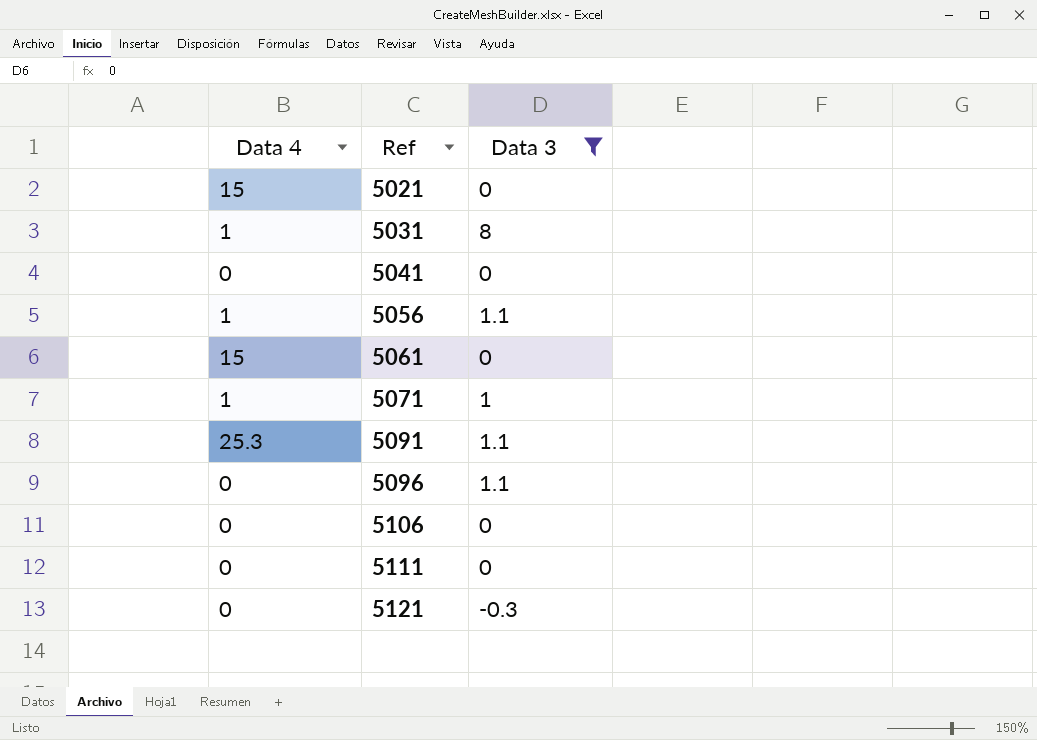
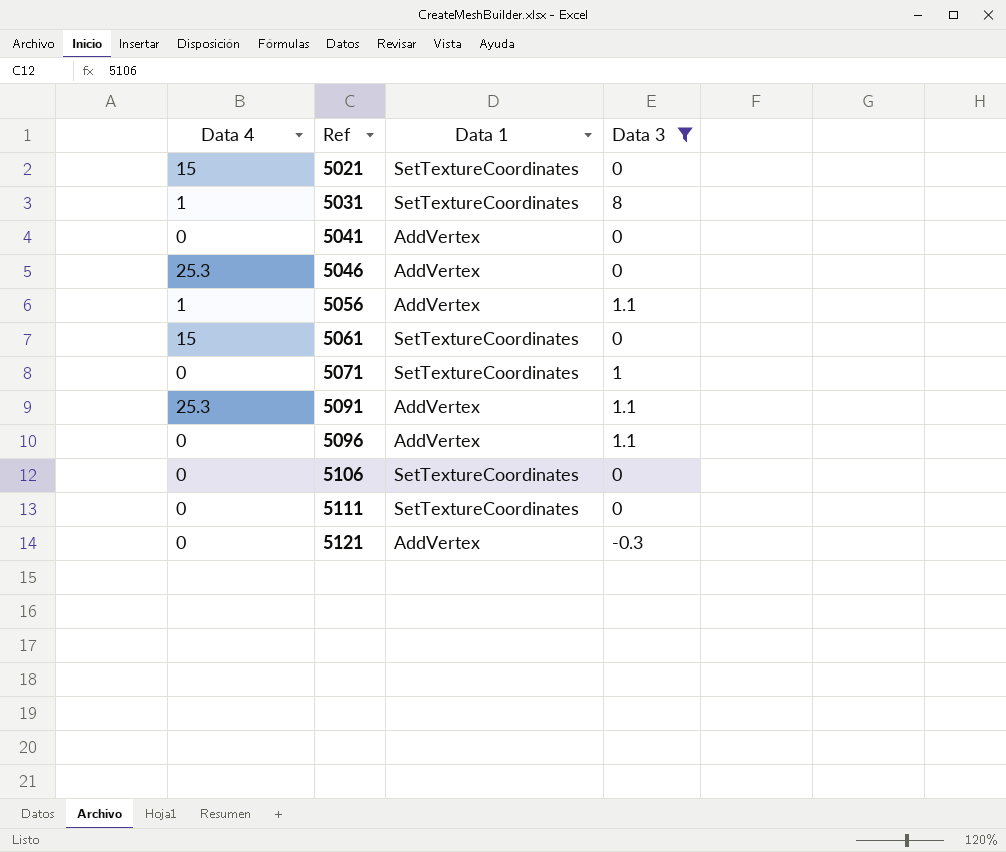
column Data 1 | position: none -> 3
row 5046: none -> 25.3 | AddVertex | 0
5071 | Data 4: 1 -> 0

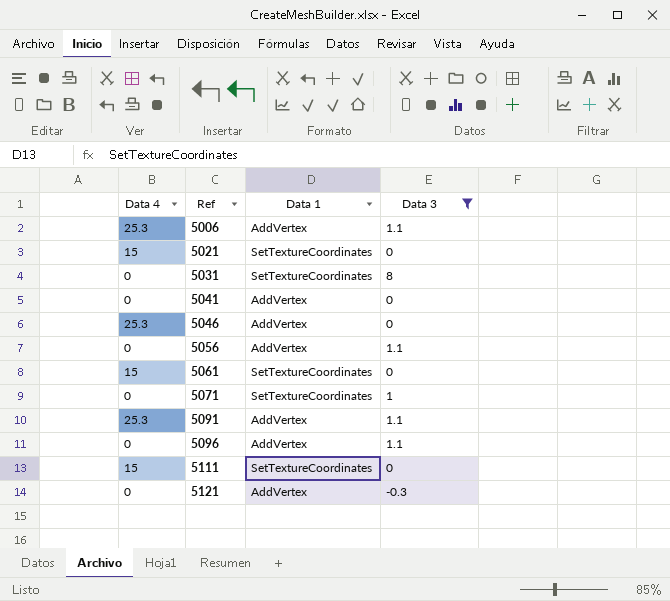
row 5106: 0 | SetTextureCoordinates | 0 -> none
row 5006: none -> 25.3 | AddVertex | 1.1
5031 | Data 4: 1 -> 0
5056 | Data 4: 1 -> 0
5111 | Data 4: 0 -> 15

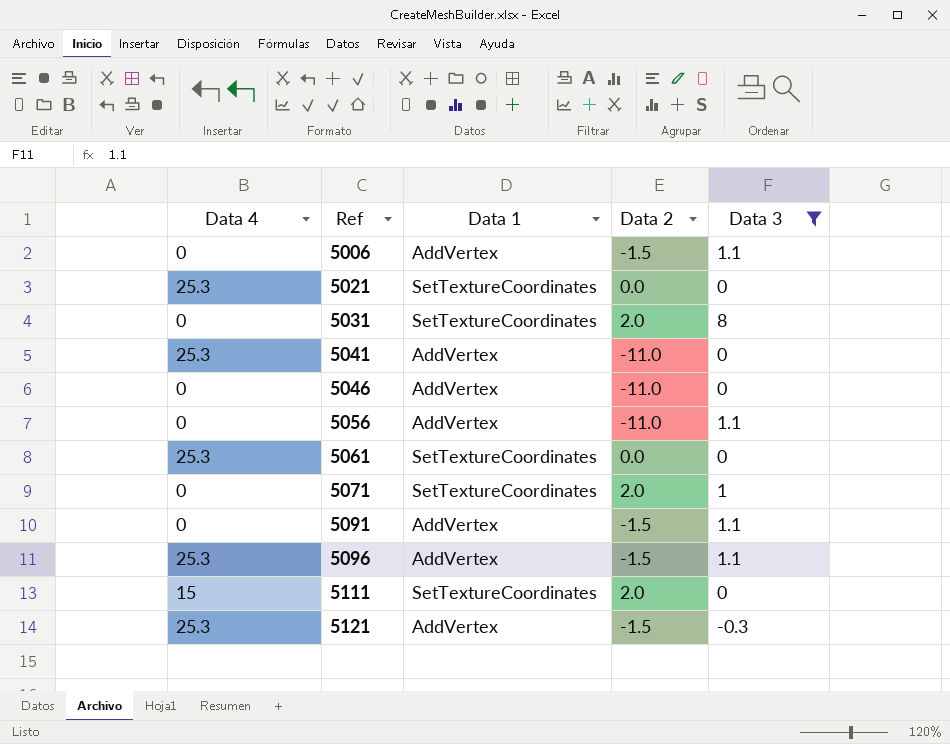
column Data 2 | position: none -> 4
5006 | Data 4: 25.3 -> 0
5021 | Data 4: 15 -> 25.3
5041 | Data 4: 0 -> 25.3
5046 | Data 4: 25.3 -> 0
5061 | Data 4: 15 -> 25.3
5091 | Data 4: 25.3 -> 0
5096 | Data 4: 0 -> 25.3
5121 | Data 4: 0 -> 25.3

